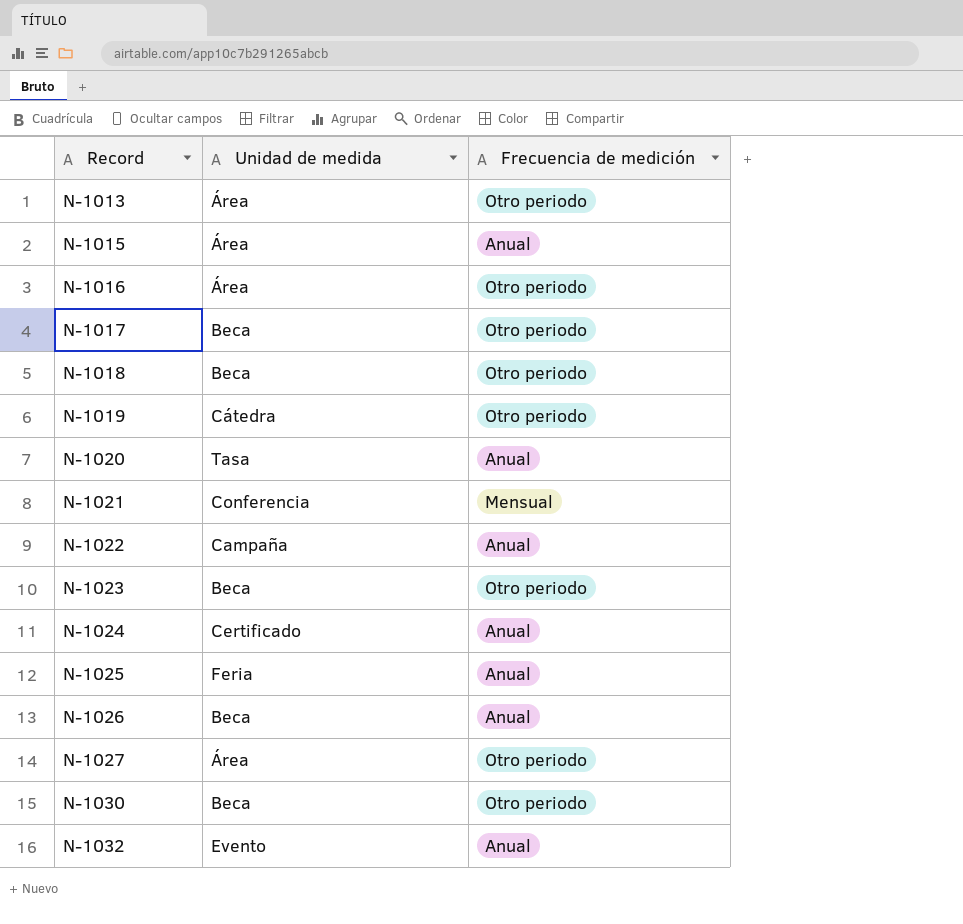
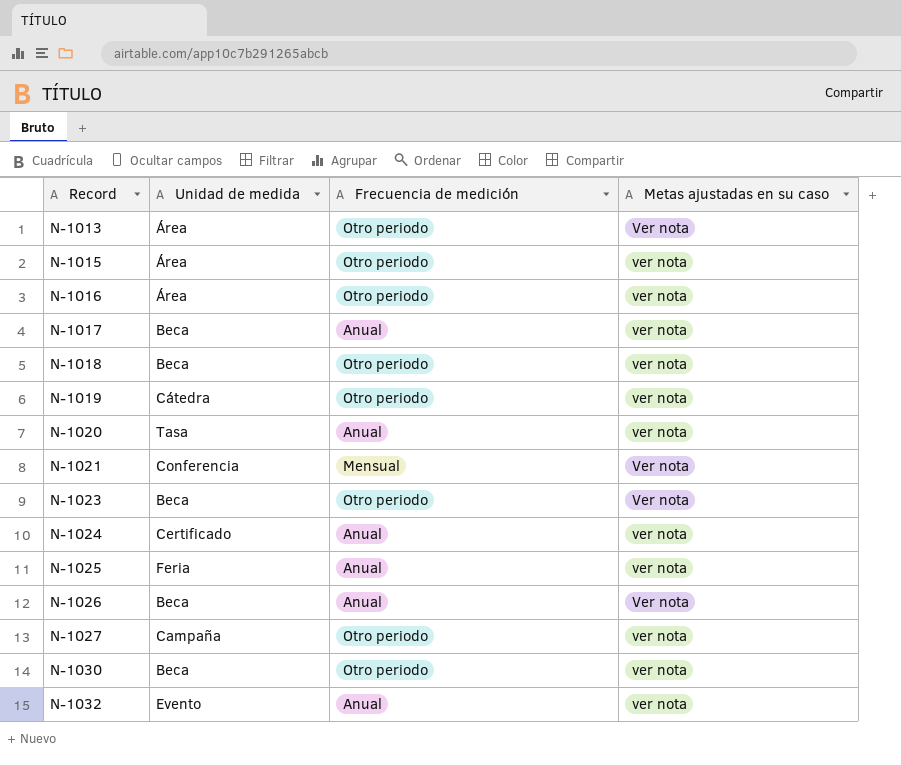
column Metas ajustadas en su caso | position: none -> 4
row N-1022: Campaña | Anual -> none
N-1015 | Frecuencia de medición: Anual -> Otro periodo
N-1017 | Frecuencia de medición: Otro periodo -> Anual
N-1027 | Unidad de medida: Área -> Campaña

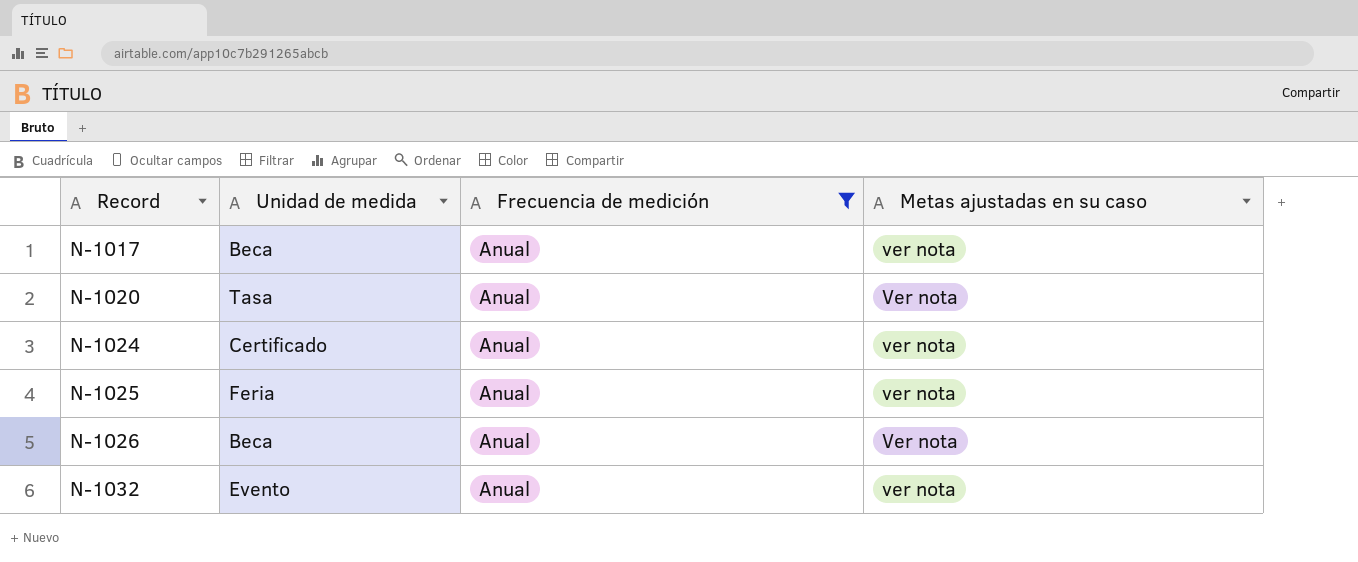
filter: none -> Frecuencia de medición = Anual
N-1020 | Metas ajustadas en su caso: ver nota -> Ver nota

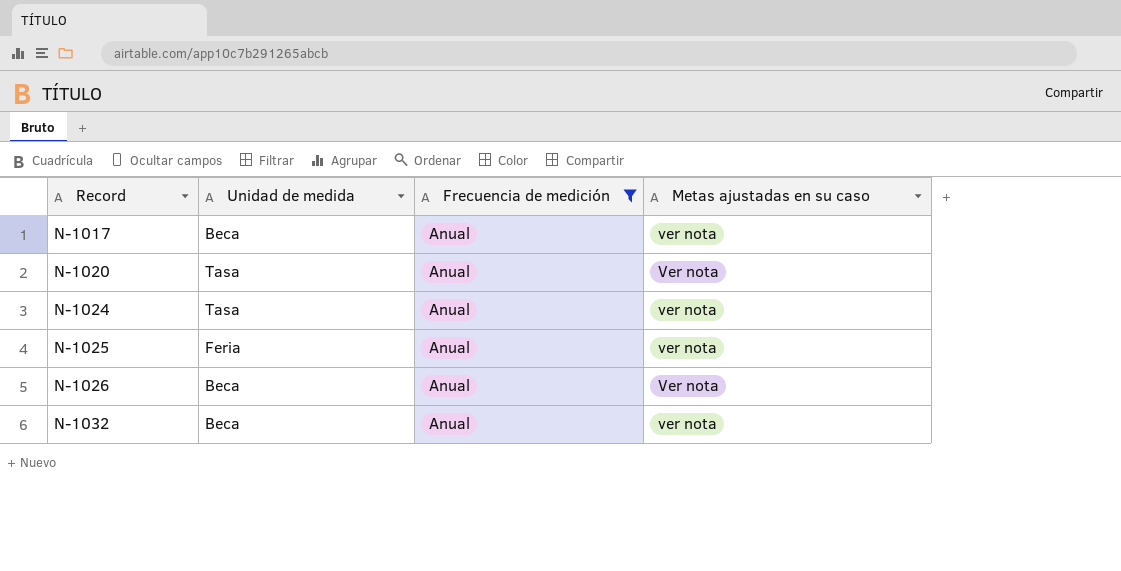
N-1024 | Unidad de medida: Certificado -> Tasa
N-1032 | Unidad de medida: Evento -> Beca

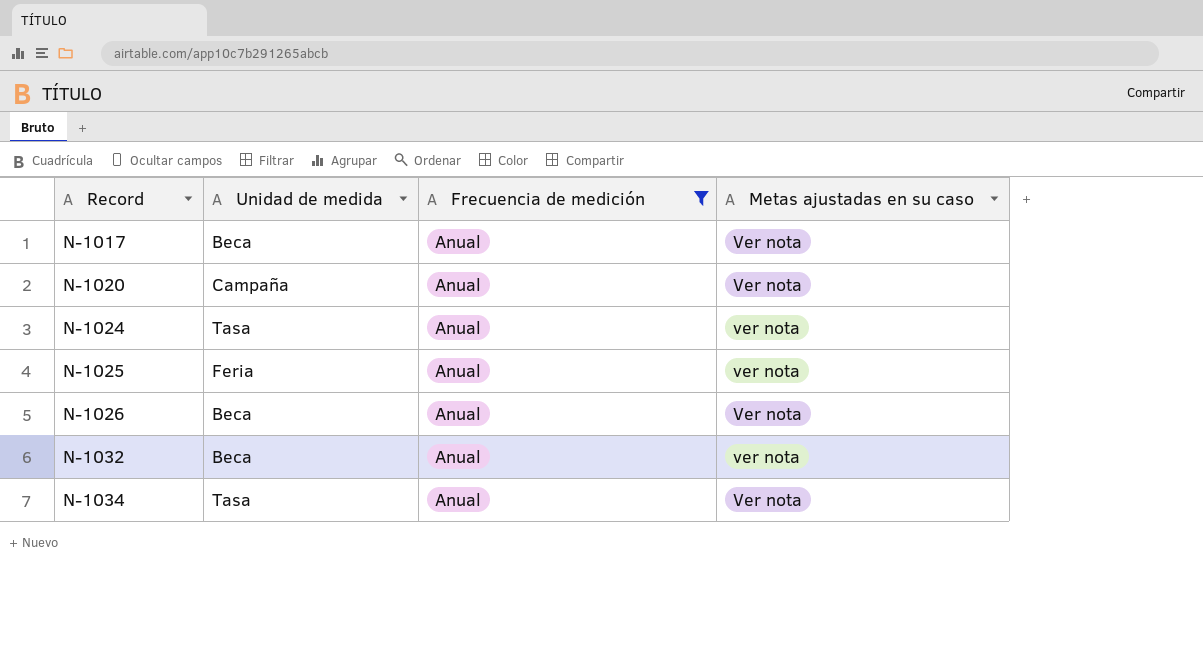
N-1017 | Metas ajustadas en su caso: ver nota -> Ver nota
N-1020 | Unidad de medida: Tasa -> Campaña
row N-1034: none -> Tasa | Anual | Ver nota

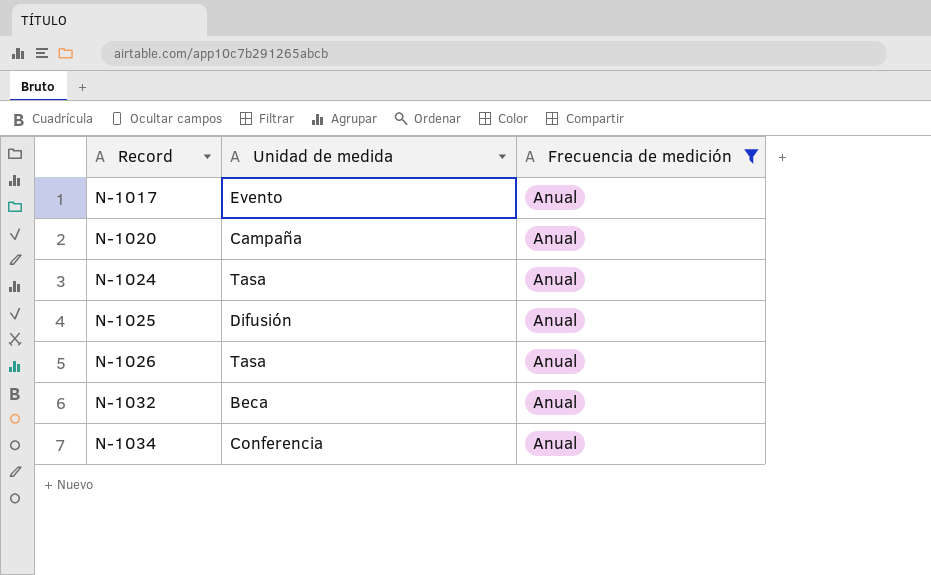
column Metas ajustadas en su caso | position: 4 -> none
N-1017 | Unidad de medida: Beca -> Evento
N-1025 | Unidad de medida: Feria -> Difusión
N-1026 | Unidad de medida: Beca -> Tasa
N-1034 | Unidad de medida: Tasa -> Conferencia

